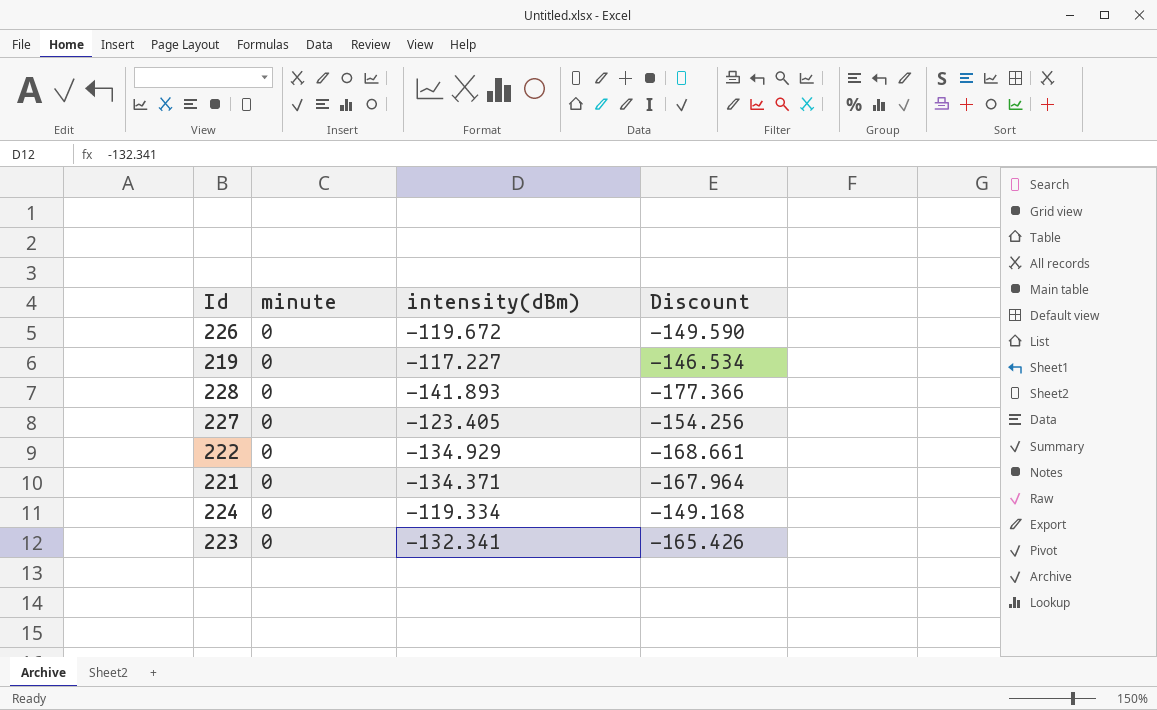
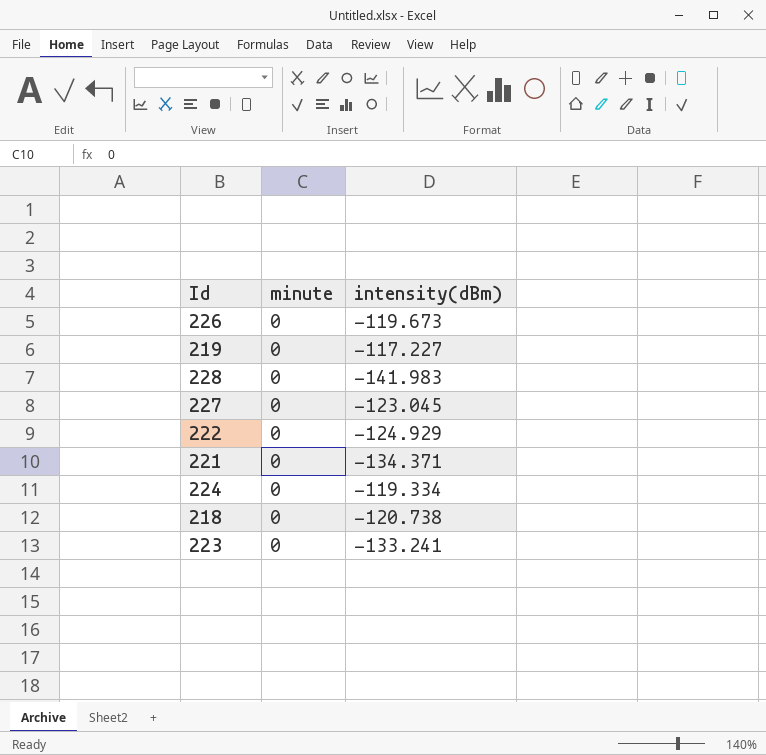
column Discount | formula: [intensity(dBm)] * 1.25 -> none
226 | intensity(dBm): -119.672 -> -119.673
228 | intensity(dBm): -141.893 -> -141.983
227 | intensity(dBm): -123.405 -> -123.045
222 | intensity(dBm): -134.929 -> -124.929
row 218: none -> 0 | -120.738
223 | intensity(dBm): -132.341 -> -133.241

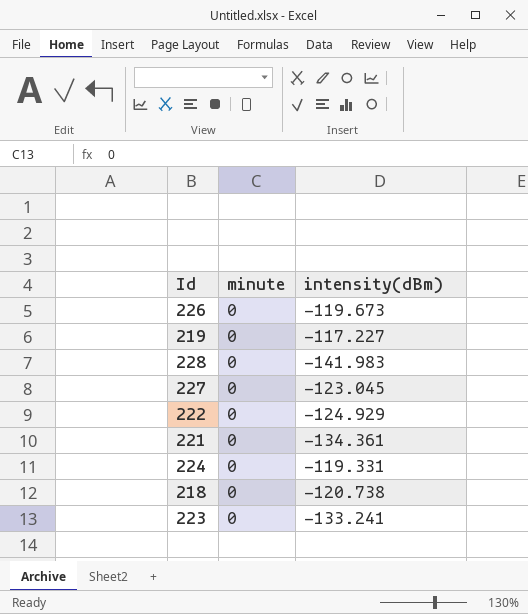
221 | intensity(dBm): -134.371 -> -134.361
224 | intensity(dBm): -119.334 -> -119.331

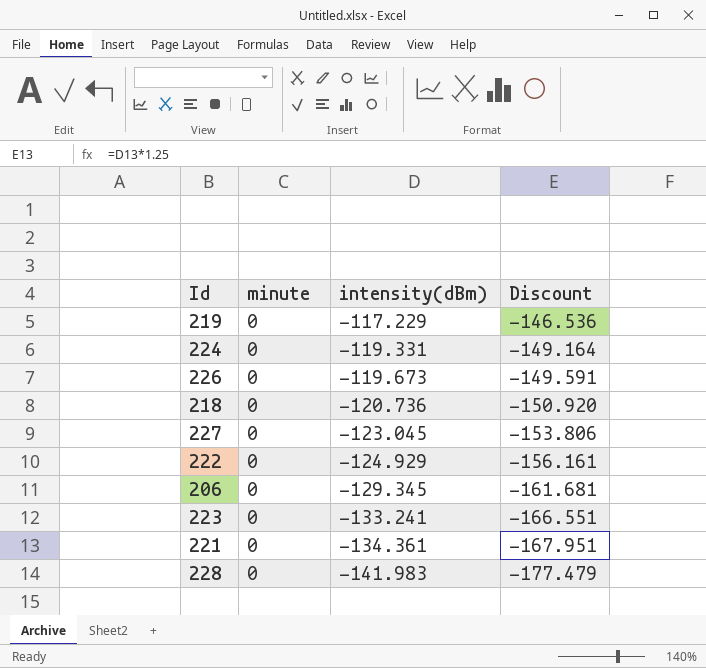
row order: none -> intensity(dBm) descending
column Discount | formula: none -> [intensity(dBm)] * 1.25
219 | intensity(dBm): -117.227 -> -117.229
218 | intensity(dBm): -120.738 -> -120.736
row 206: none -> 0 | -129.345 | -161.681

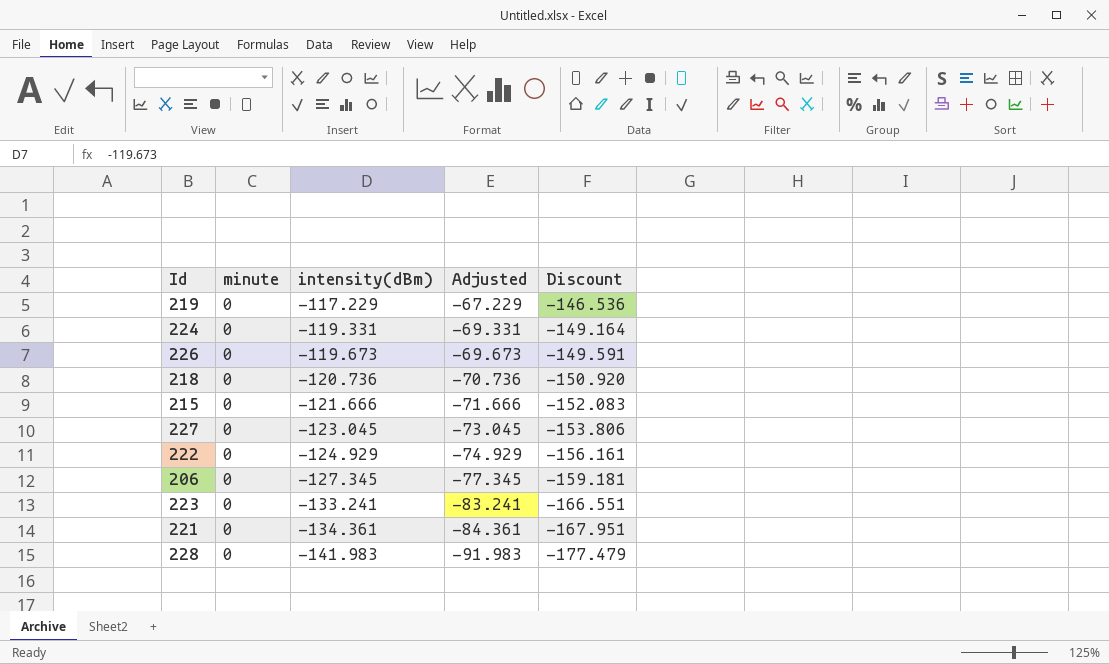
column Adjusted | formula: none -> [intensity(dBm)] + 50
row 215: none -> 0 | -121.666 | -71.666 | -152.083
206 | intensity(dBm): -129.345 -> -127.345
206 | Discount: -161.681 -> -159.181

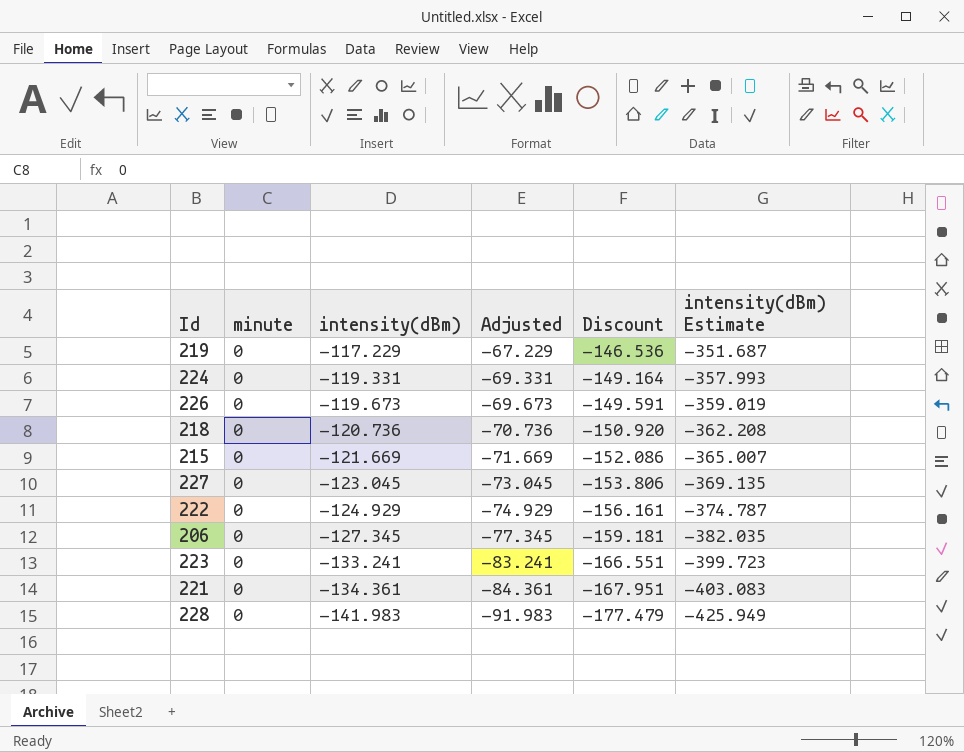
column intensity(dBm) Estimate | formula: none -> [intensity(dBm)] * 3
215 | intensity(dBm): -121.666 -> -121.669
215 | Adjusted: -71.666 -> -71.669
215 | Discount: -152.083 -> -152.086

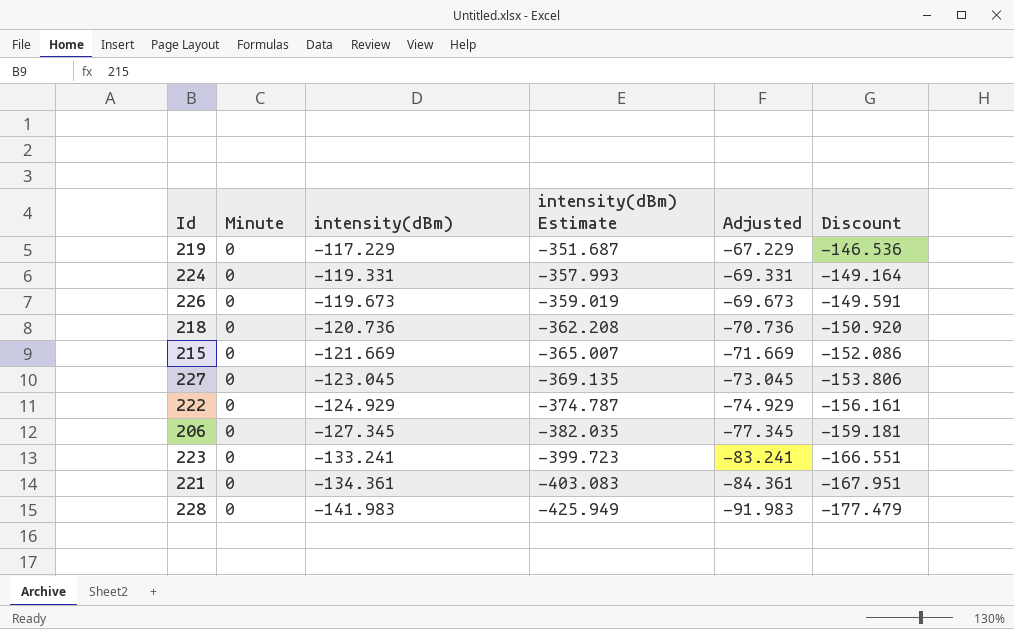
column name: minute -> Minute
column intensity(dBm) Estimate | position: 6 -> 4

